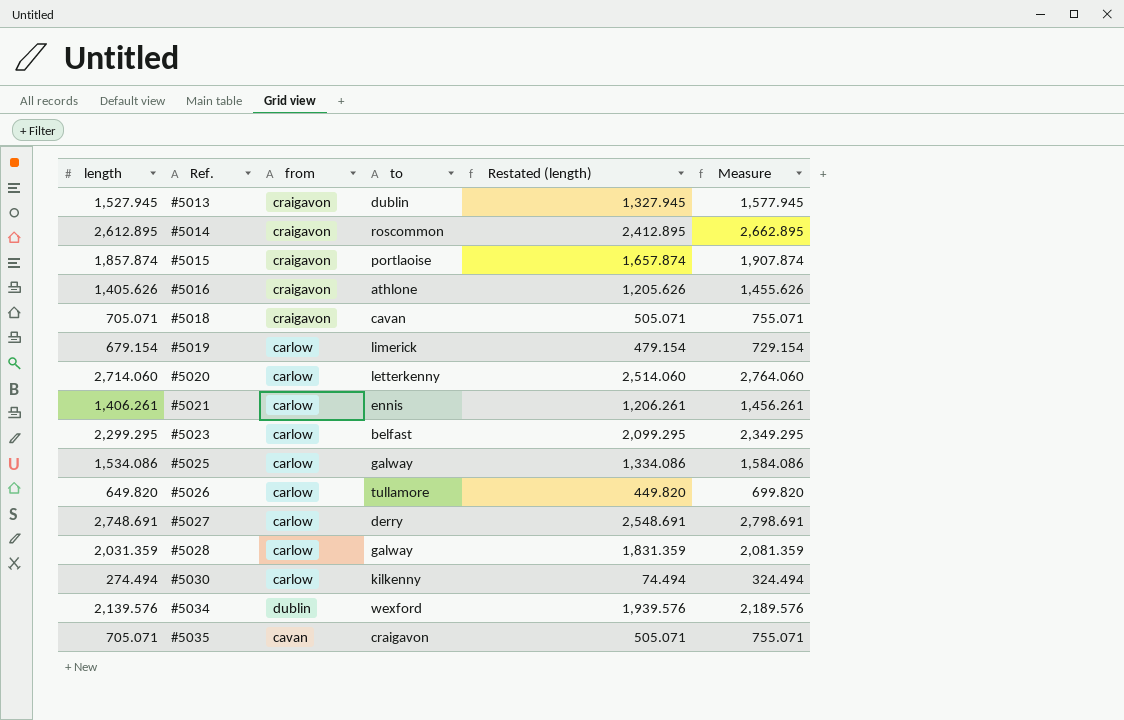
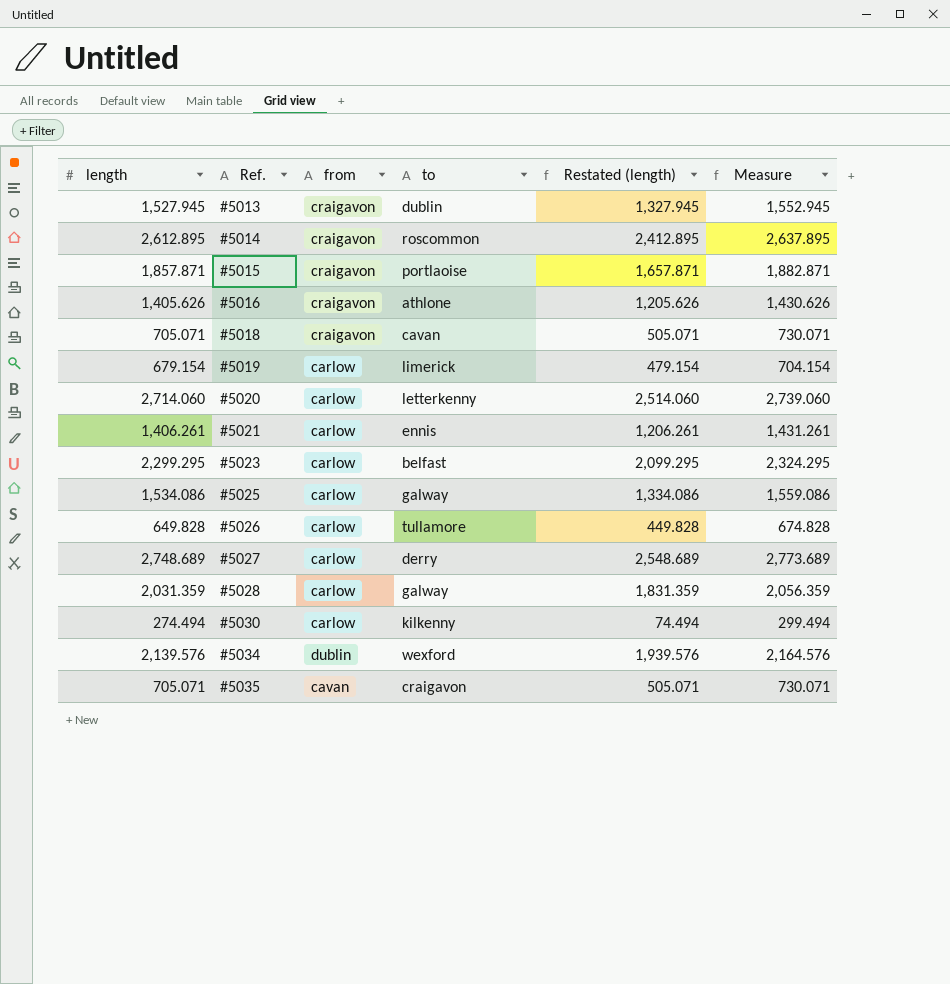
column Measure | formula: [length] + 50 -> [length] + 25
#5015 | length: 1,857.874 -> 1,857.871
#5015 | Restated (length): 1,657.874 -> 1,657.871
#5026 | length: 649.820 -> 649.828
#5026 | Restated (length): 449.820 -> 449.828
#5027 | length: 2,748.691 -> 2,748.689
#5027 | Restated (length): 2,548.691 -> 2,548.689

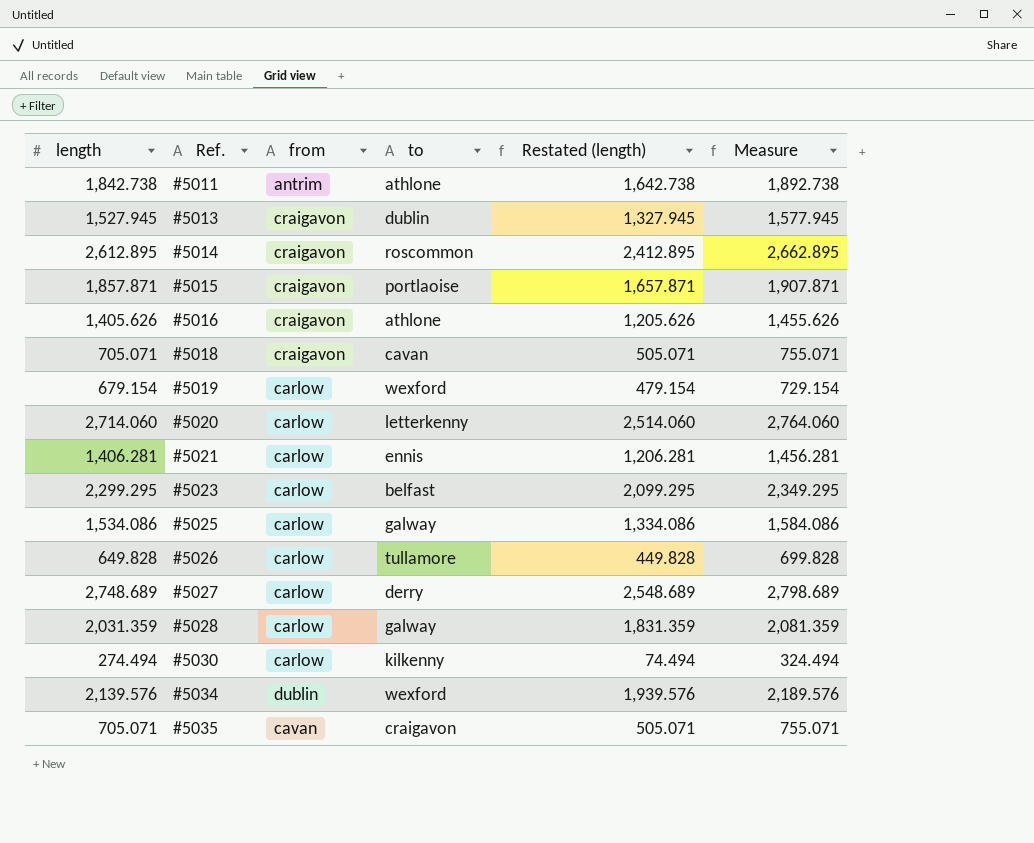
column Measure | formula: [length] + 25 -> [length] + 50
row #5011: none -> 1,842.738 | antrim | athlone | 1,642.738 | 1,892.738
#5019 | to: limerick -> wexford
#5021 | length: 1,406.261 -> 1,406.281
#5021 | Restated (length): 1,206.261 -> 1,206.281

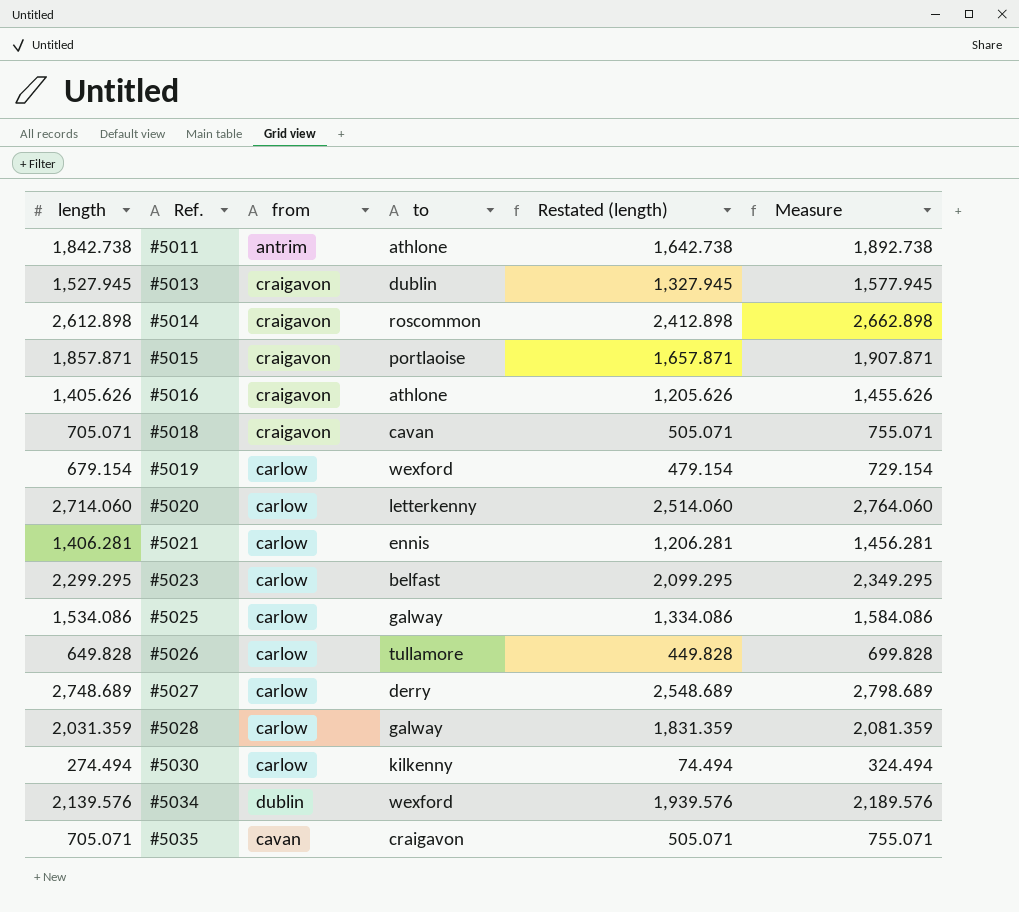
#5014 | length: 2,612.895 -> 2,612.898
#5014 | Restated (length): 2,412.895 -> 2,412.898
#5014 | Measure: 2,662.895 -> 2,662.898

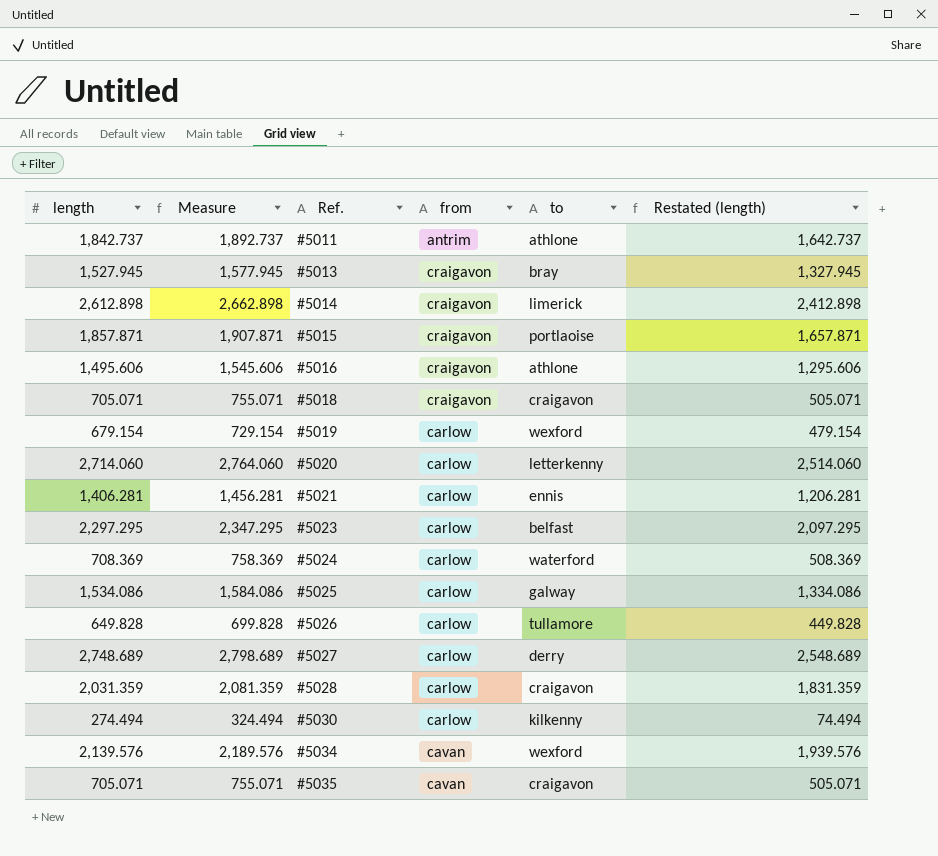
column Measure | position: 6 -> 2
#5011 | length: 1,842.738 -> 1,842.737
#5011 | Measure: 1,892.738 -> 1,892.737
#5011 | Restated (length): 1,642.738 -> 1,642.737
#5013 | to: dublin -> bray
#5014 | to: roscommon -> limerick
#5016 | length: 1,405.626 -> 1,495.606
#5016 | Measure: 1,455.626 -> 1,545.606
#5016 | Restated (length): 1,205.626 -> 1,295.606
#5018 | to: cavan -> craigavon
#5023 | length: 2,299.295 -> 2,297.295
#5023 | Measure: 2,349.295 -> 2,347.295
#5023 | Restated (length): 2,099.295 -> 2,097.295
row #5024: none -> 708.369 | 758.369 | carlow | waterford | 508.369
#5028 | to: galway -> craigavon
#5034 | from: dublin -> cavan

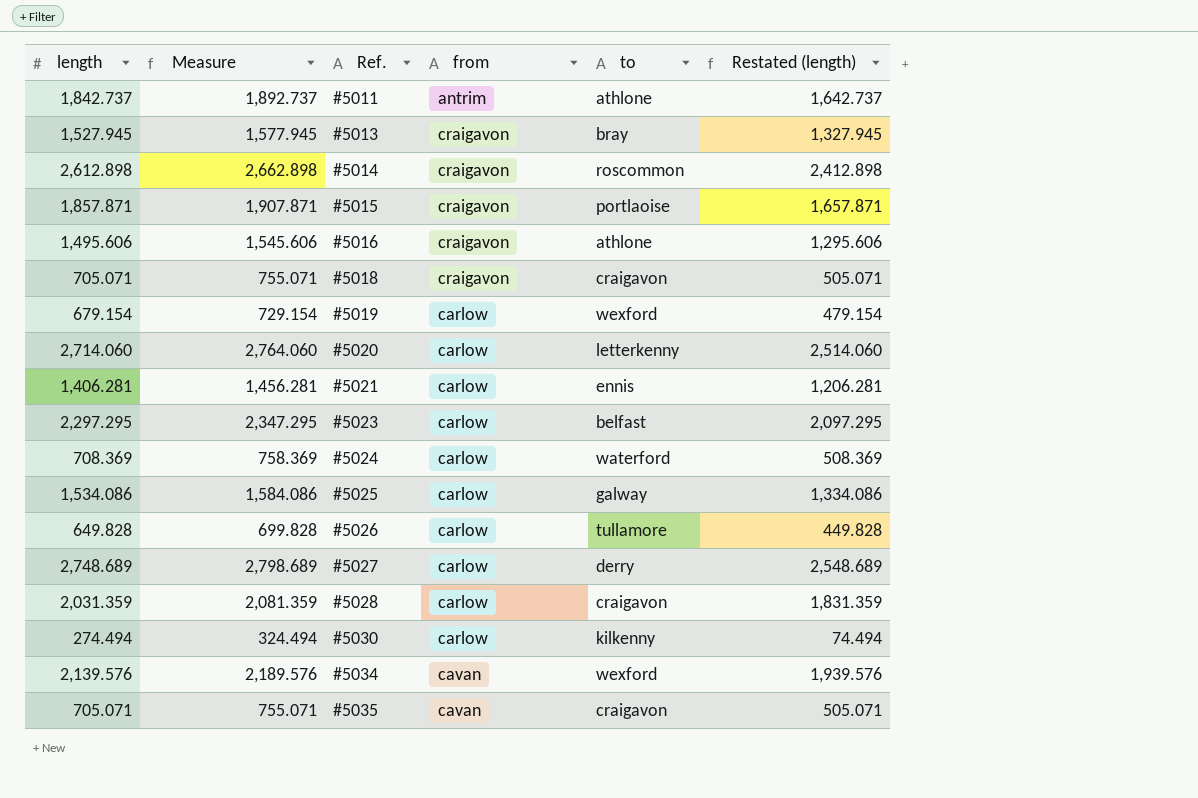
#5014 | to: limerick -> roscommon

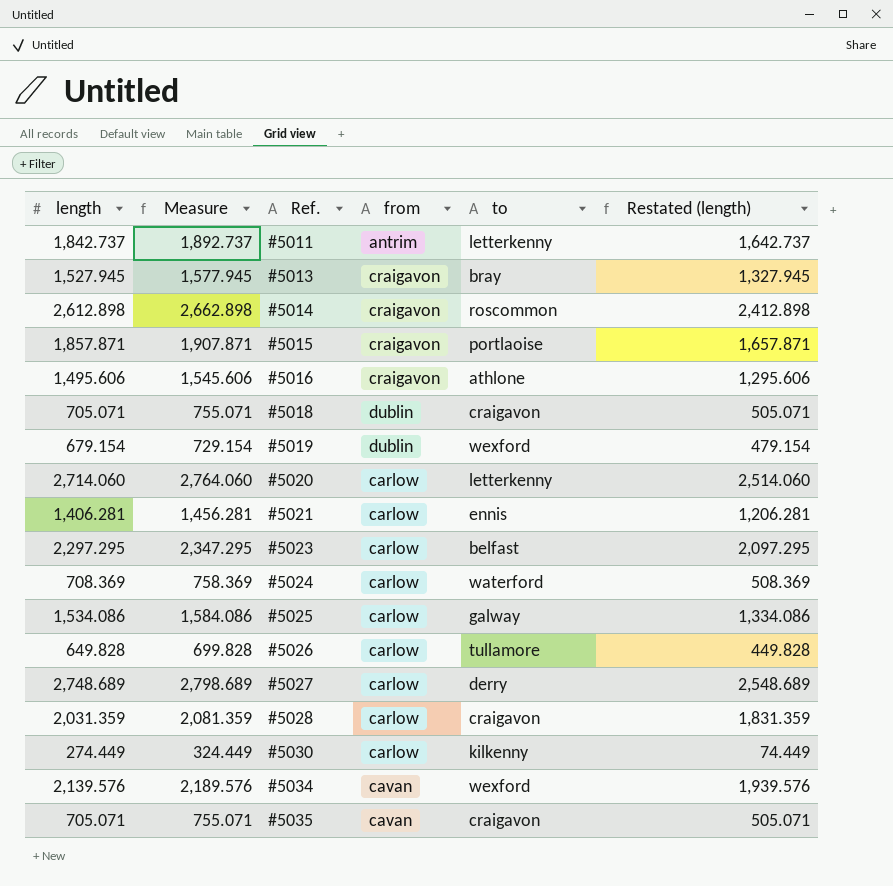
#5011 | to: athlone -> letterkenny
#5018 | from: craigavon -> dublin
#5019 | from: carlow -> dublin
#5030 | length: 274.494 -> 274.449
#5030 | Measure: 324.494 -> 324.449
#5030 | Restated (length): 74.494 -> 74.449

